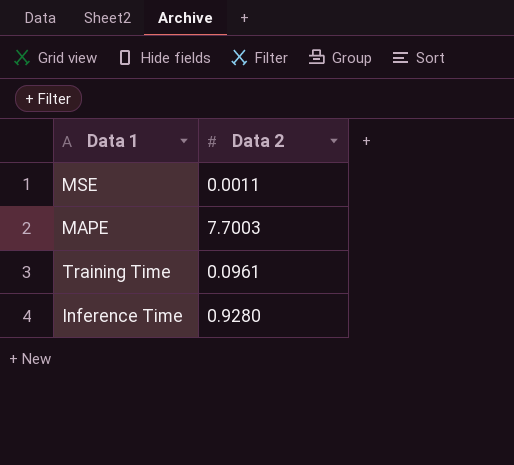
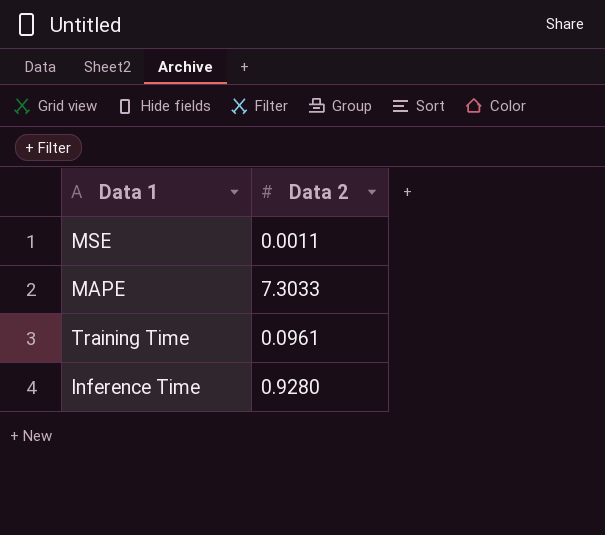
MAPE | Data 2: 7.7003 -> 7.3033

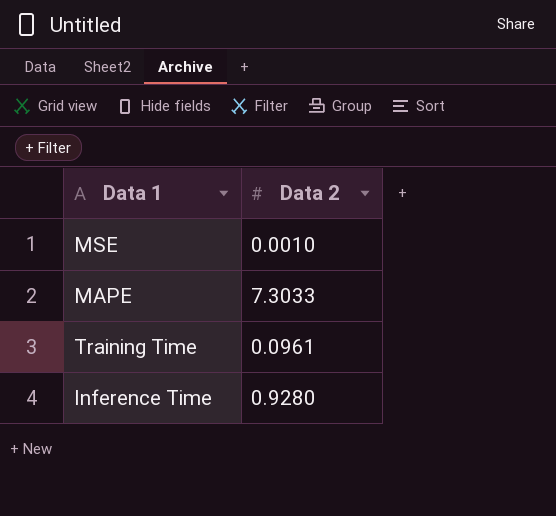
MSE | Data 2: 0.0011 -> 0.0010

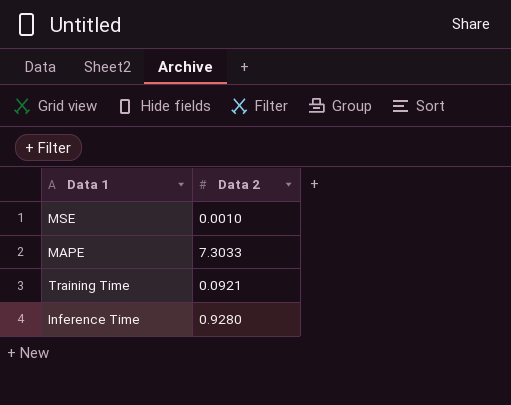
Training Time | Data 2: 0.0961 -> 0.0921

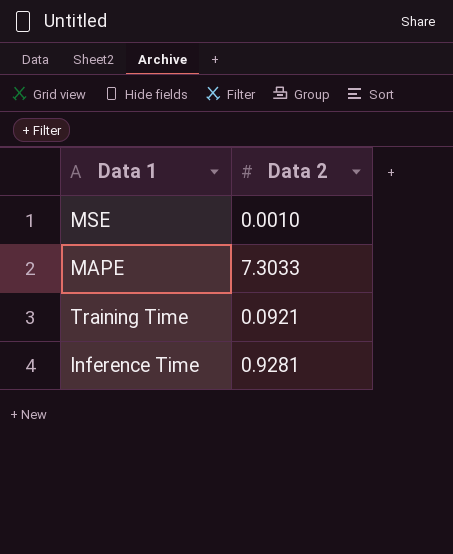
Inference Time | Data 2: 0.9280 -> 0.9281

